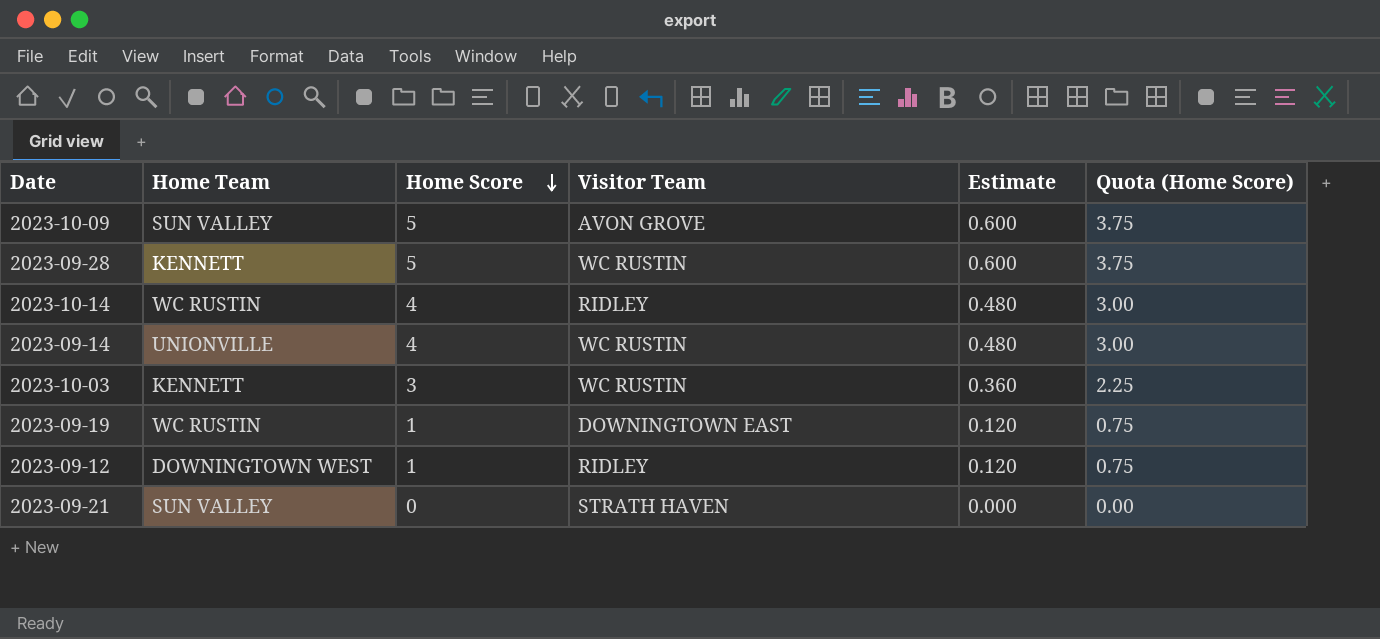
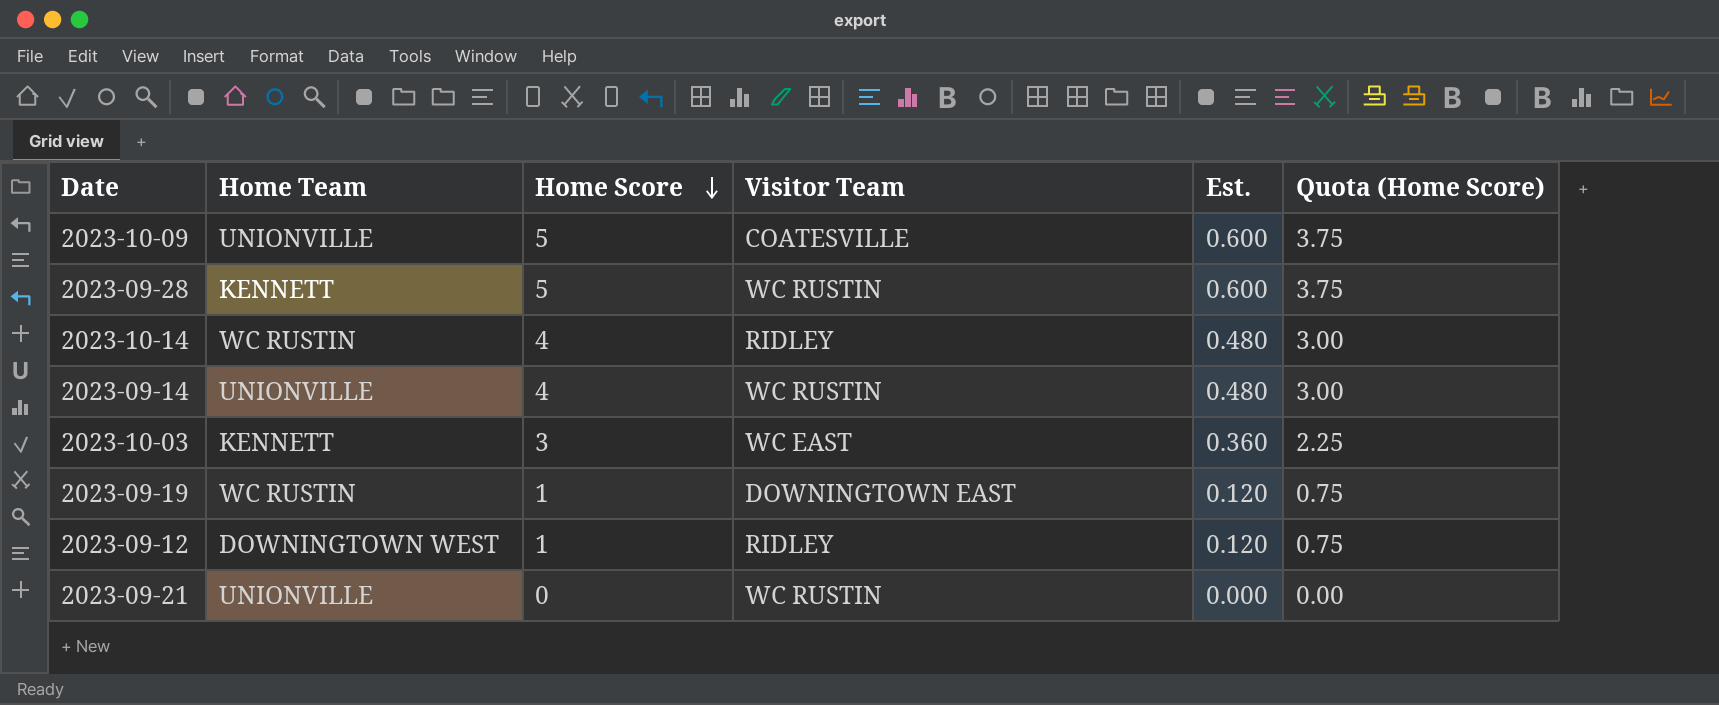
column name: Estimate -> Est.
2023-10-09 | Home Team: SUN VALLEY -> UNIONVILLE
2023-10-09 | Visitor Team: AVON GROVE -> COATESVILLE
2023-10-03 | Visitor Team: WC RUSTIN -> WC EAST
2023-09-21 | Home Team: SUN VALLEY -> UNIONVILLE
2023-09-21 | Visitor Team: STRATH HAVEN -> WC RUSTIN

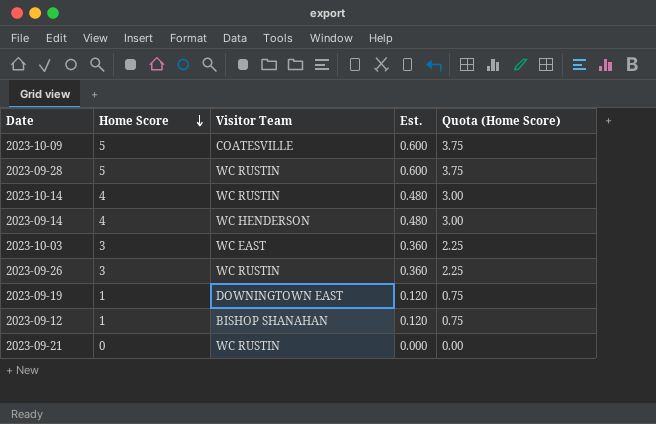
column Home Team | position: 2 -> none
2023-10-14 | Visitor Team: RIDLEY -> WC RUSTIN
2023-09-14 | Visitor Team: WC RUSTIN -> WC HENDERSON
row 2023-09-26: none -> 3 | WC RUSTIN | 0.360 | 2.25
2023-09-12 | Visitor Team: RIDLEY -> BISHOP SHANAHAN

